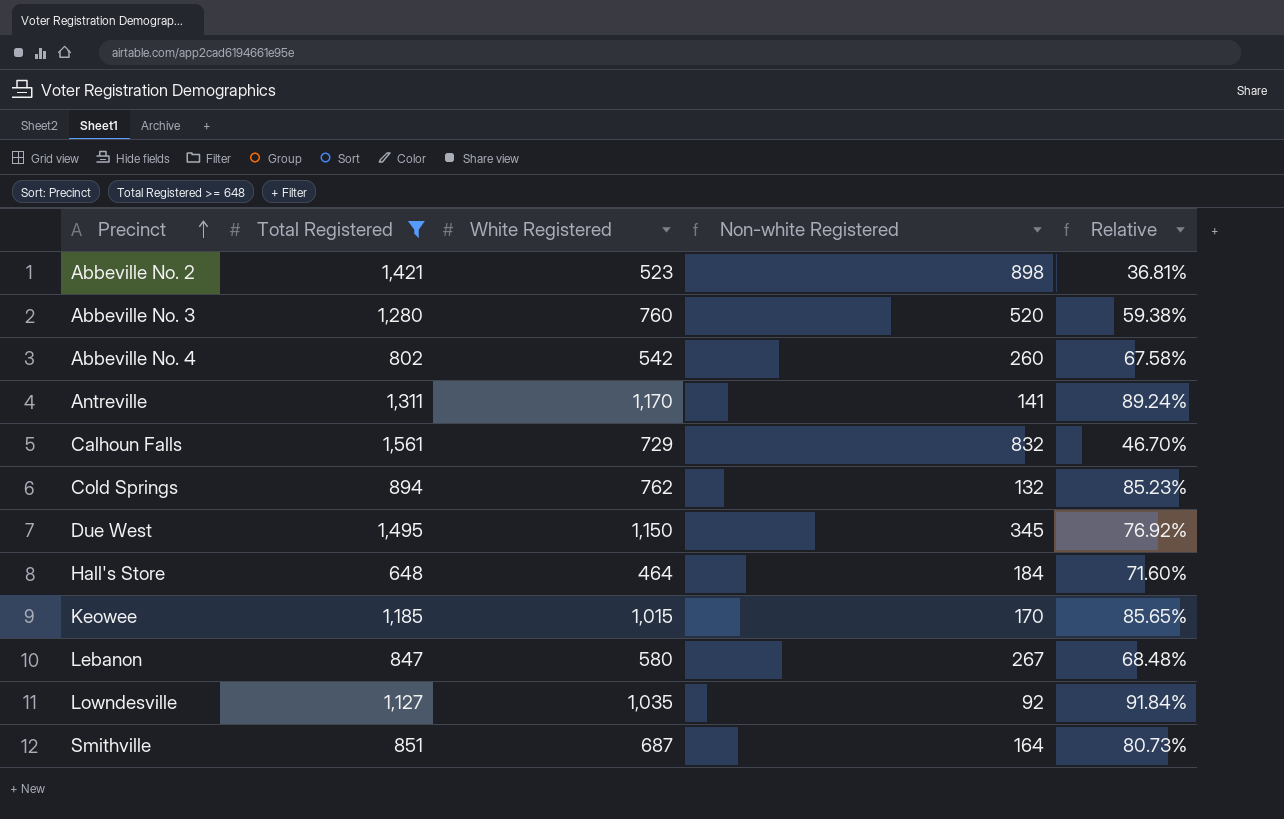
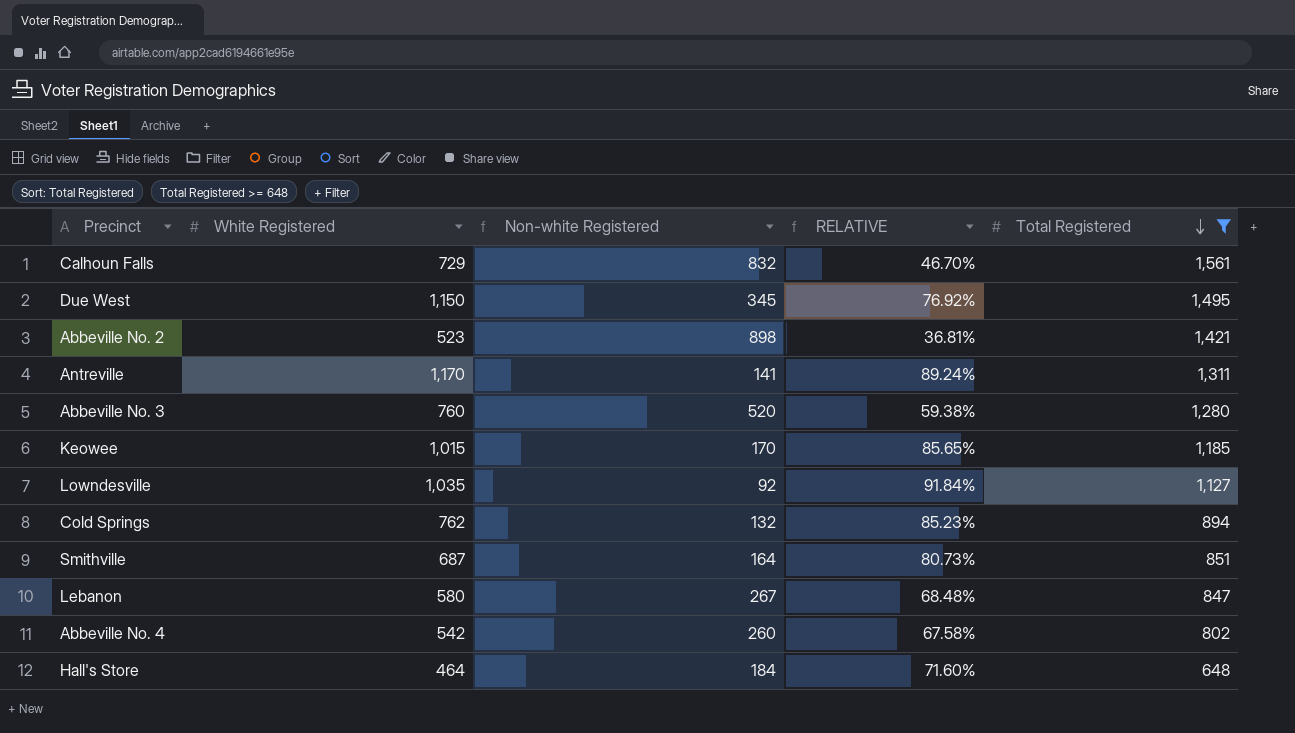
row order: Precinct ascending -> Total Registered descending
column name: Relative -> RELATIVE
column Total Registered | position: 2 -> 5

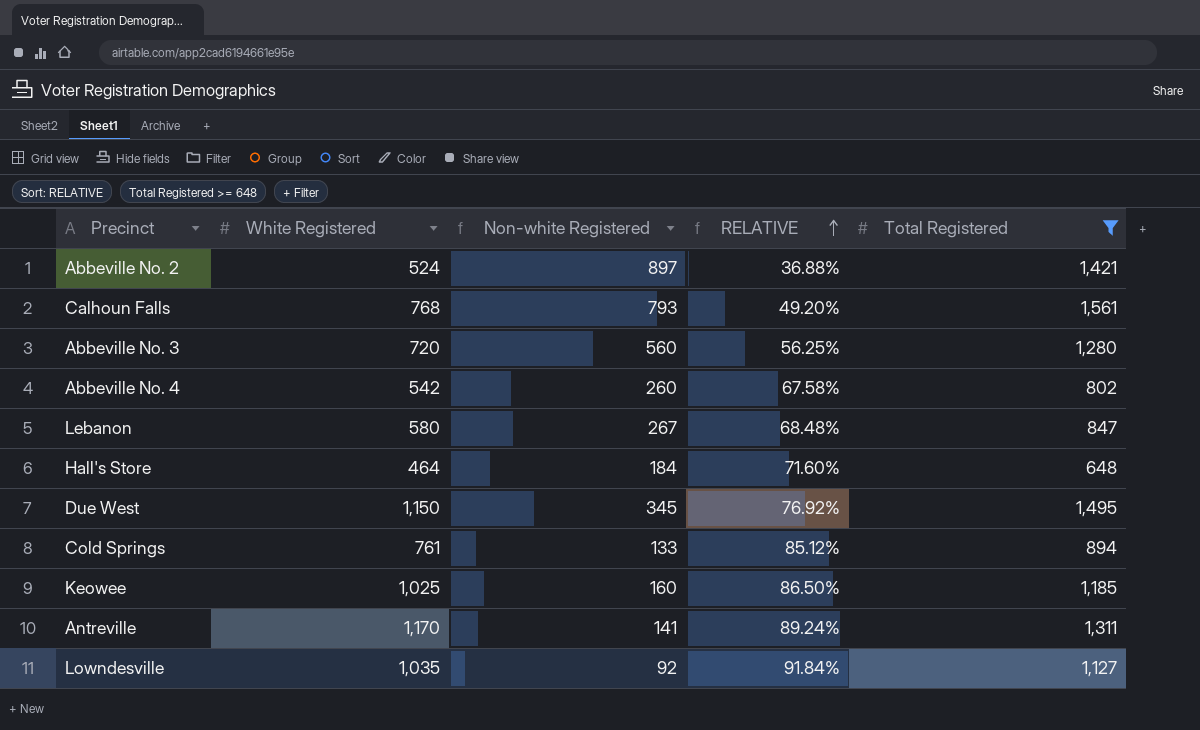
row order: Total Registered descending -> RELATIVE ascending
row Smithville: 687 | 164 | 80.73% | 851 -> none
Abbeville No. 2 | White Registered: 523 -> 524
Abbeville No. 2 | Non-white Registered: 898 -> 897
Abbeville No. 2 | RELATIVE: 36.81% -> 36.88%
Calhoun Falls | White Registered: 729 -> 768
Calhoun Falls | Non-white Registered: 832 -> 793
Calhoun Falls | RELATIVE: 46.70% -> 49.20%
Abbeville No. 3 | White Registered: 760 -> 720
Abbeville No. 3 | Non-white Registered: 520 -> 560
Abbeville No. 3 | RELATIVE: 59.38% -> 56.25%
Cold Springs | White Registered: 762 -> 761
Cold Springs | Non-white Registered: 132 -> 133
Cold Springs | RELATIVE: 85.23% -> 85.12%
Keowee | White Registered: 1,015 -> 1,025
Keowee | Non-white Registered: 170 -> 160
Keowee | RELATIVE: 85.65% -> 86.50%

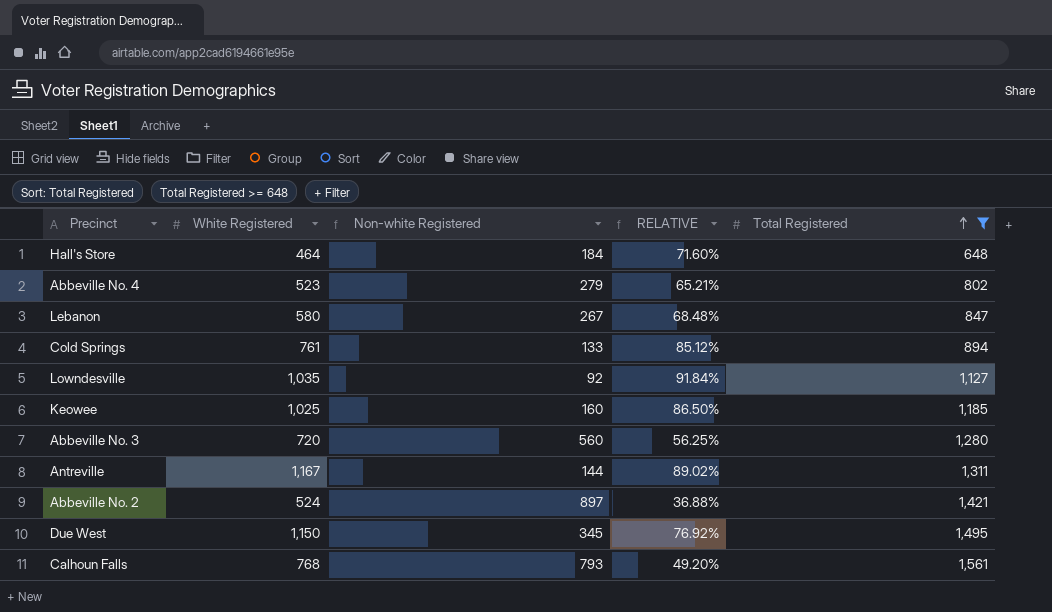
row order: RELATIVE ascending -> Total Registered ascending
Abbeville No. 4 | White Registered: 542 -> 523
Abbeville No. 4 | Non-white Registered: 260 -> 279
Abbeville No. 4 | RELATIVE: 67.58% -> 65.21%
Antreville | White Registered: 1,170 -> 1,167
Antreville | Non-white Registered: 141 -> 144
Antreville | RELATIVE: 89.24% -> 89.02%

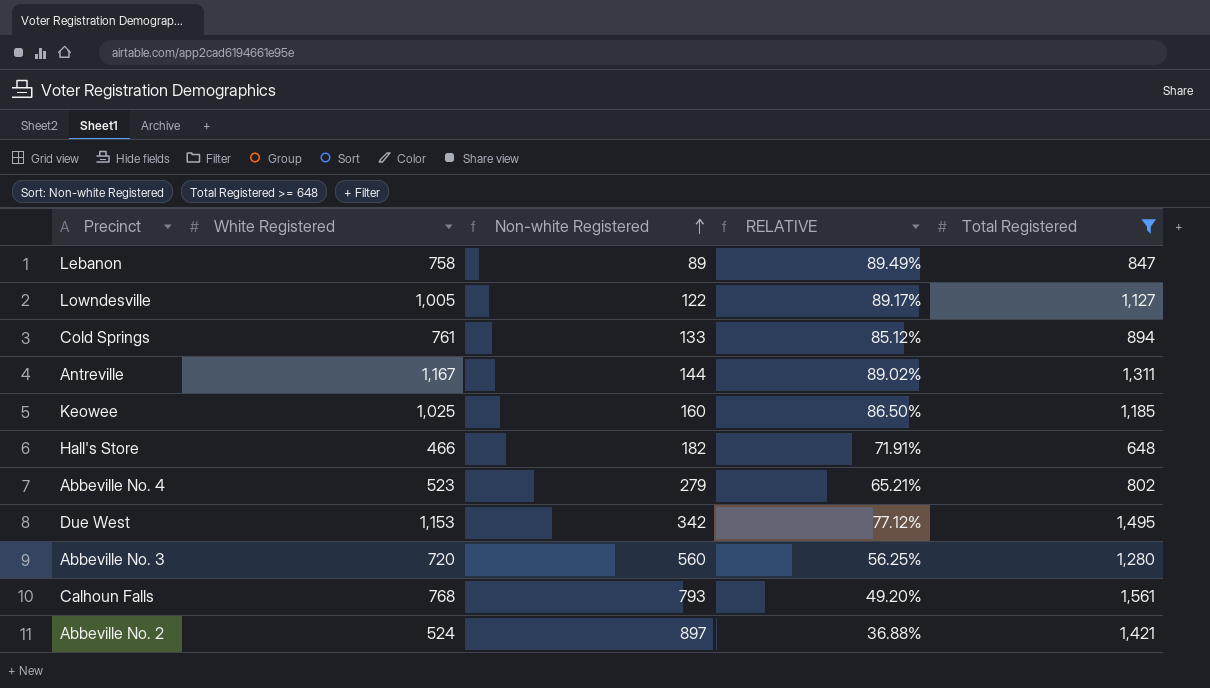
row order: Total Registered ascending -> Non-white Registered ascending
Lebanon | White Registered: 580 -> 758
Lebanon | Non-white Registered: 267 -> 89
Lebanon | RELATIVE: 68.48% -> 89.49%
Lowndesville | White Registered: 1,035 -> 1,005
Lowndesville | Non-white Registered: 92 -> 122
Lowndesville | RELATIVE: 91.84% -> 89.17%
Hall's Store | White Registered: 464 -> 466
Hall's Store | Non-white Registered: 184 -> 182
Hall's Store | RELATIVE: 71.60% -> 71.91%
Due West | White Registered: 1,150 -> 1,153
Due West | Non-white Registered: 345 -> 342
Due West | RELATIVE: 76.92% -> 77.12%

